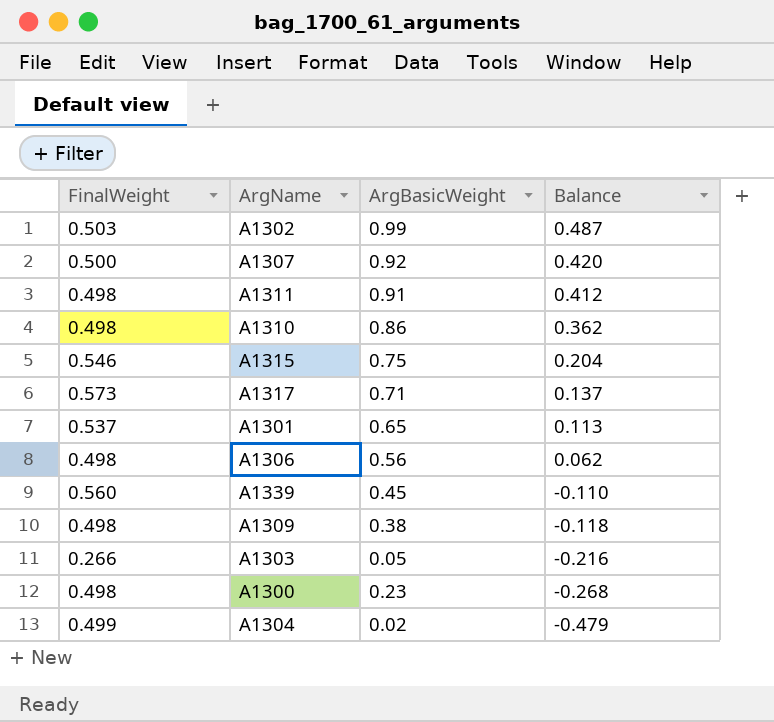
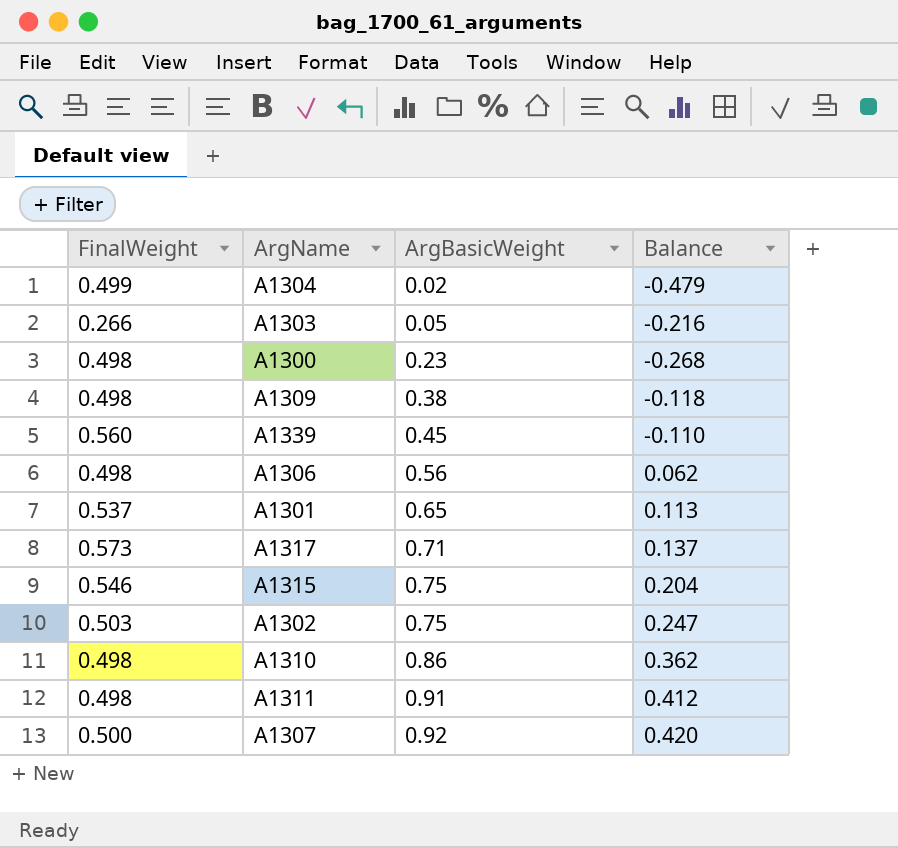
row order: Balance descending -> ArgBasicWeight ascending
A1302 | ArgBasicWeight: 0.99 -> 0.75
A1302 | Balance: 0.487 -> 0.247

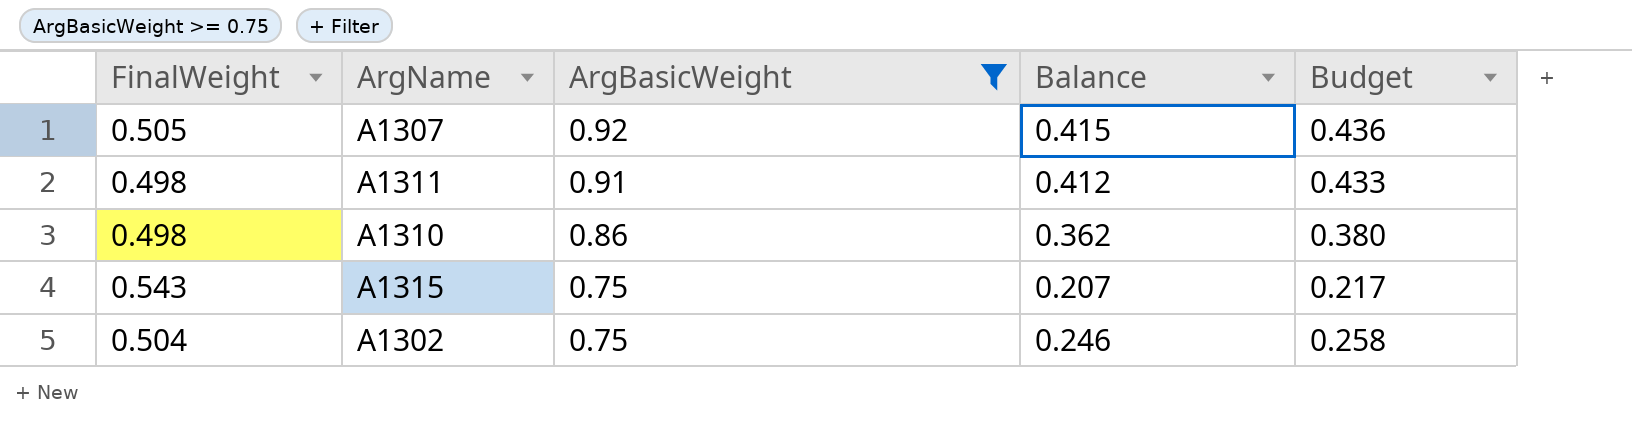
filter: none -> ArgBasicWeight >= 0.75
row order: ArgBasicWeight ascending -> ArgBasicWeight descending
column Budget | formula: none -> [Balance] * 1.05
A1307 | FinalWeight: 0.500 -> 0.505
A1307 | Balance: 0.420 -> 0.415
A1315 | FinalWeight: 0.546 -> 0.543
A1315 | Balance: 0.204 -> 0.207
A1302 | FinalWeight: 0.503 -> 0.504
A1302 | Balance: 0.247 -> 0.246

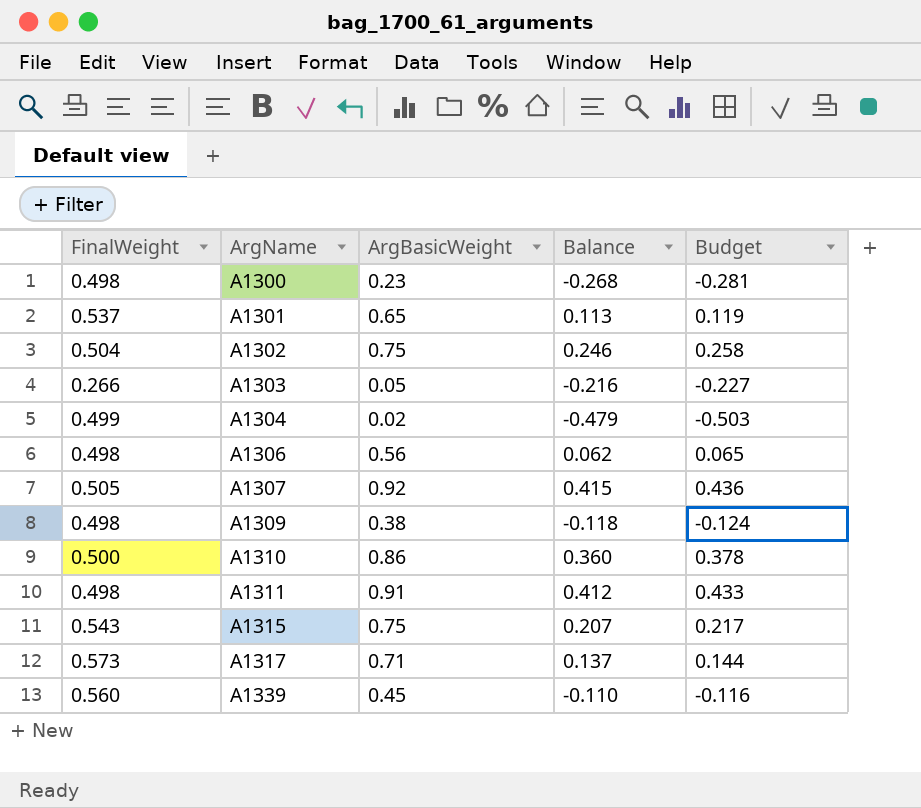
filter: ArgBasicWeight >= 0.75 -> none
row order: ArgBasicWeight descending -> ArgName ascending
A1310 | FinalWeight: 0.498 -> 0.500
A1310 | Balance: 0.362 -> 0.360
A1310 | Budget: 0.380 -> 0.378

